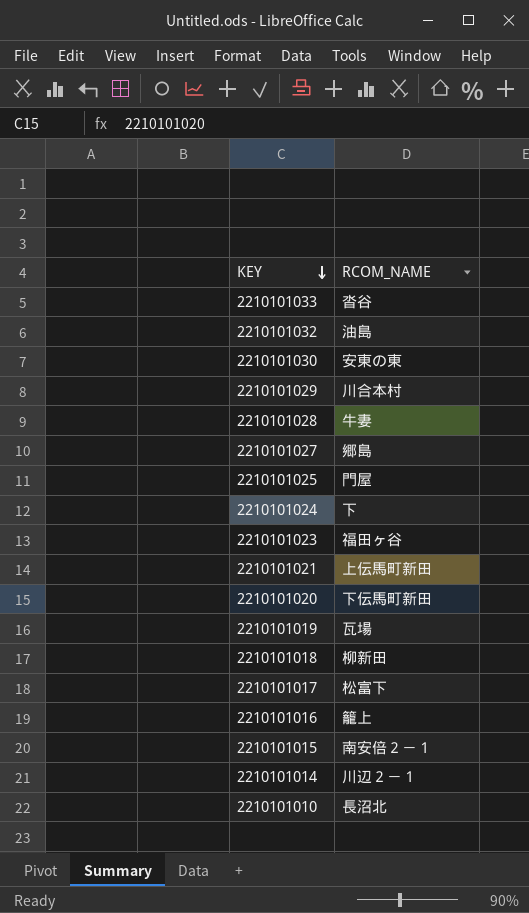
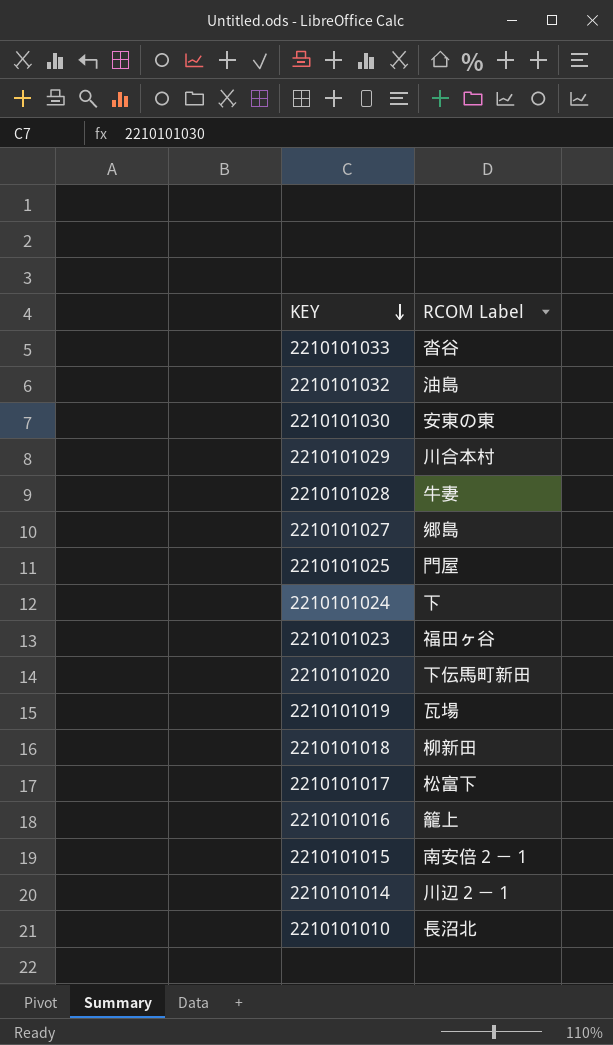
column name: RCOM_NAME -> RCOM Label
row 2210101021: 上伝馬町新田 -> none

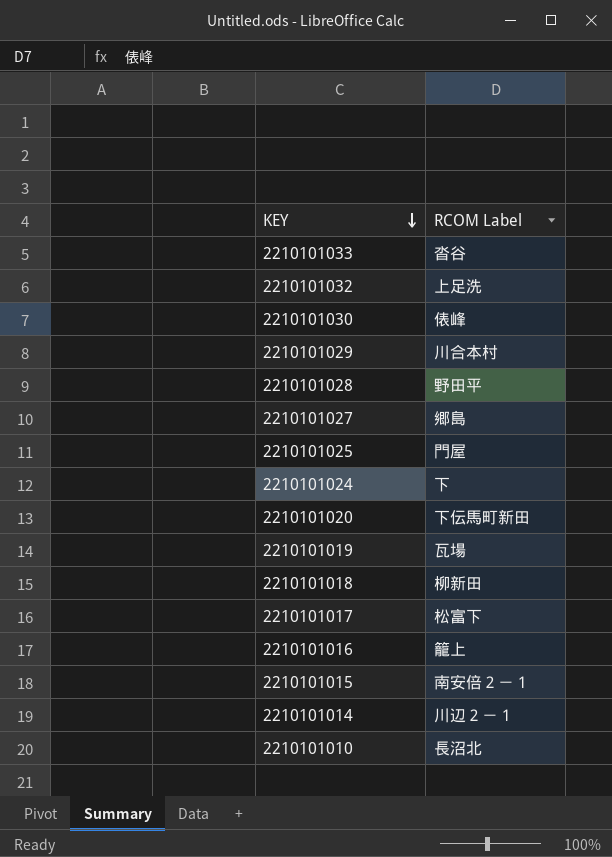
row 2210101023: 福田ヶ谷 -> none
2210101032 | RCOM Label: 油島 -> 上足洗
2210101030 | RCOM Label: 安東の東 -> 俵峰
2210101028 | RCOM Label: 牛妻 -> 野田平

